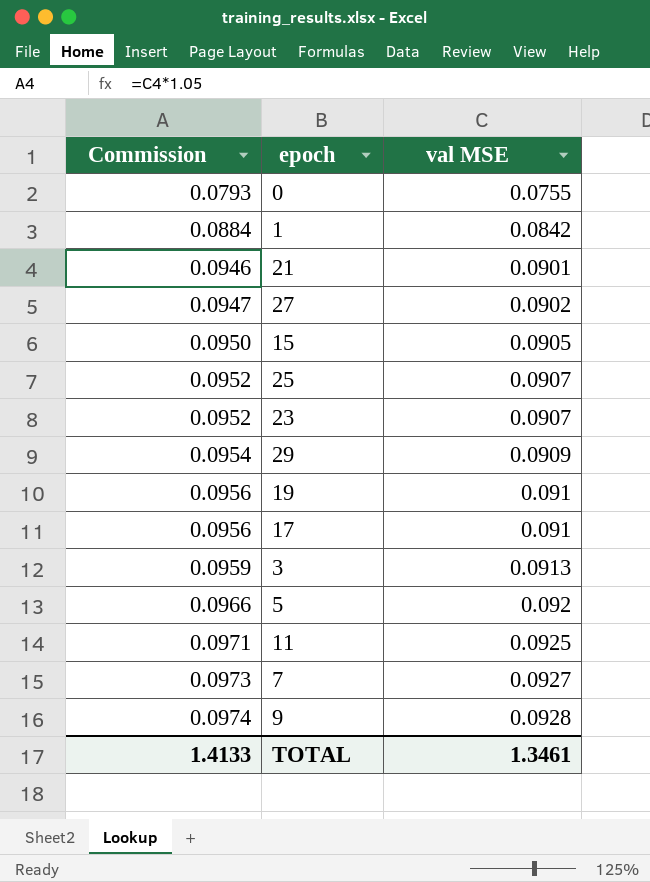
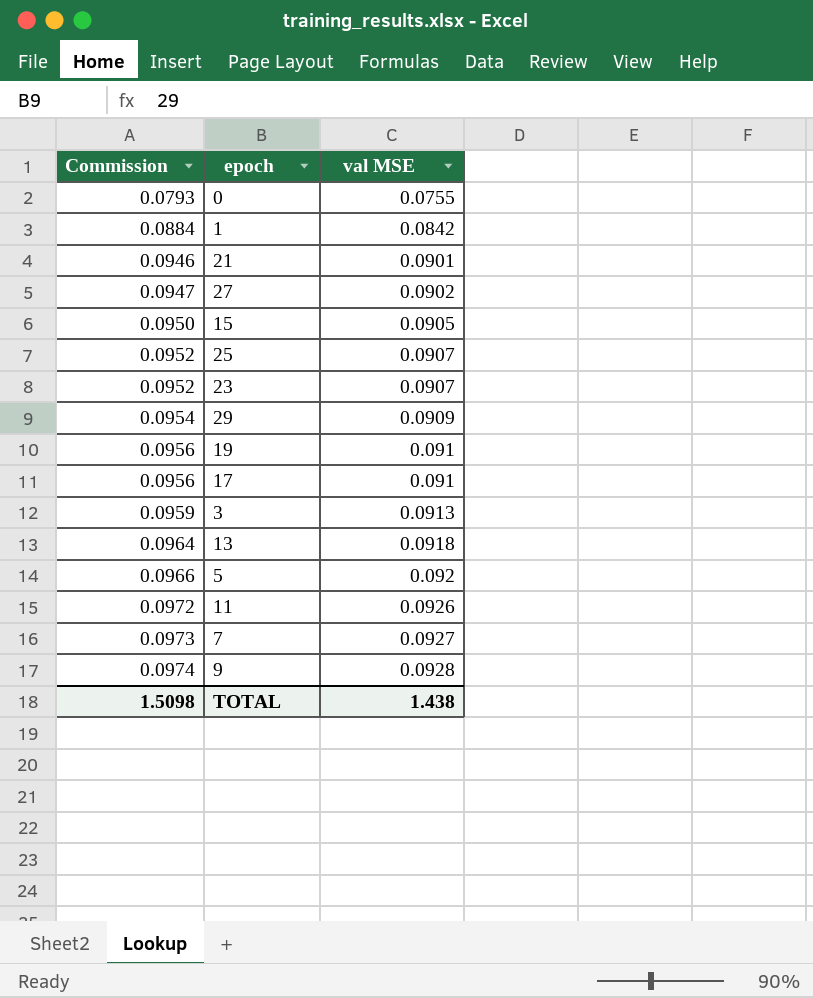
row 13: none -> 0.0964 | 0.0918
11 | Commission: 0.0971 -> 0.0972
11 | val MSE: 0.0925 -> 0.0926
TOTAL | Commission: 1.4133 -> 1.5098
TOTAL | val MSE: 1.3461 -> 1.438

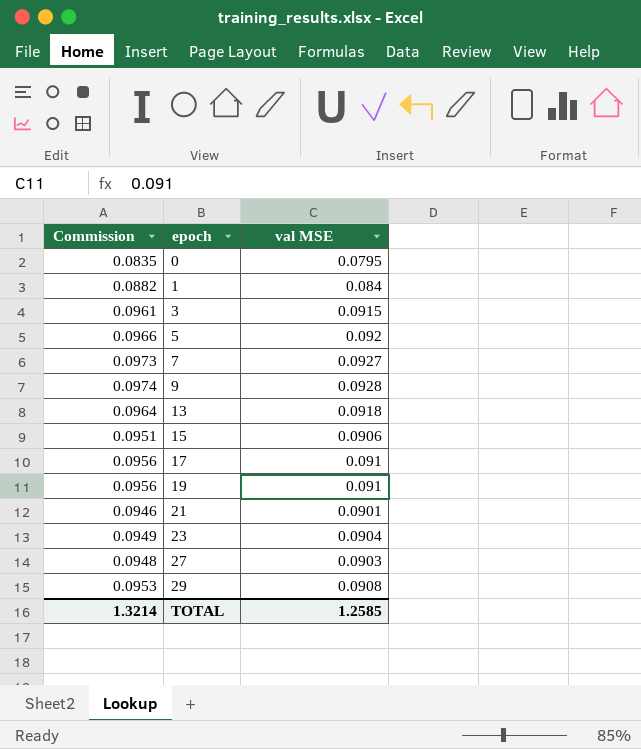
row order: Commission ascending -> epoch ascending
row 25: 0.0952 | 0.0907 -> none
row 11: 0.0972 | 0.0926 -> none
0 | Commission: 0.0793 -> 0.0835
0 | val MSE: 0.0755 -> 0.0795
1 | Commission: 0.0884 -> 0.0882
1 | val MSE: 0.0842 -> 0.084
3 | Commission: 0.0959 -> 0.0961
3 | val MSE: 0.0913 -> 0.0915
15 | Commission: 0.0950 -> 0.0951
15 | val MSE: 0.0905 -> 0.0906
23 | Commission: 0.0952 -> 0.0949
23 | val MSE: 0.0907 -> 0.0904
27 | Commission: 0.0947 -> 0.0948
27 | val MSE: 0.0902 -> 0.0903
29 | Commission: 0.0954 -> 0.0953
29 | val MSE: 0.0909 -> 0.0908
TOTAL | Commission: 1.5098 -> 1.3214
TOTAL | val MSE: 1.438 -> 1.2585

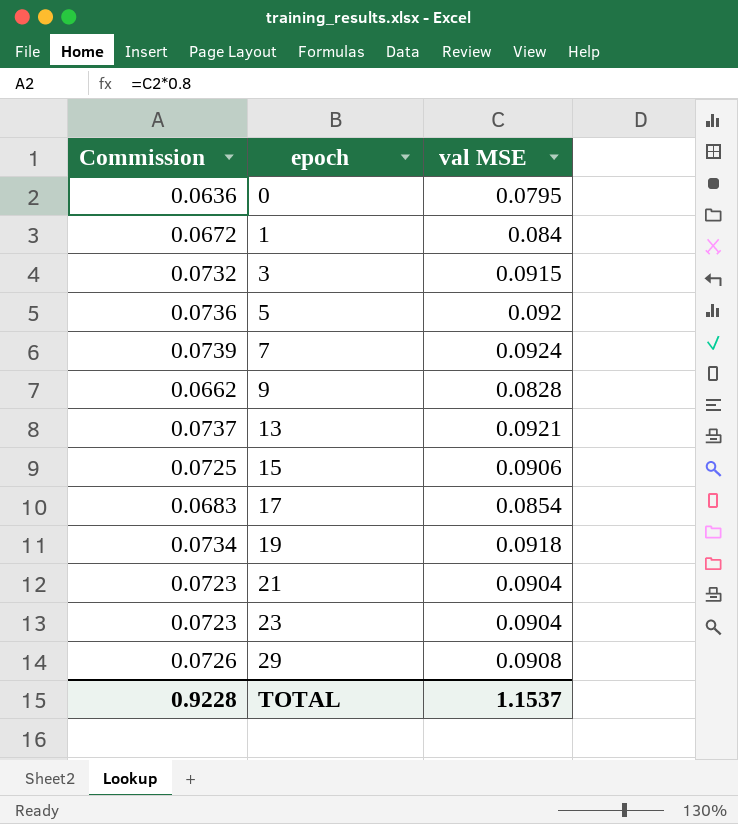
column Commission | formula: [val MSE] * 1.05 -> [val MSE] * 0.8
row 27: 0.0948 | 0.0903 -> none
7 | val MSE: 0.0927 -> 0.0924
9 | val MSE: 0.0928 -> 0.0828
13 | val MSE: 0.0918 -> 0.0921
17 | val MSE: 0.091 -> 0.0854
19 | val MSE: 0.091 -> 0.0918
21 | val MSE: 0.0901 -> 0.0904
TOTAL | Commission: 1.3214 -> 0.9228
TOTAL | val MSE: 1.2585 -> 1.1537

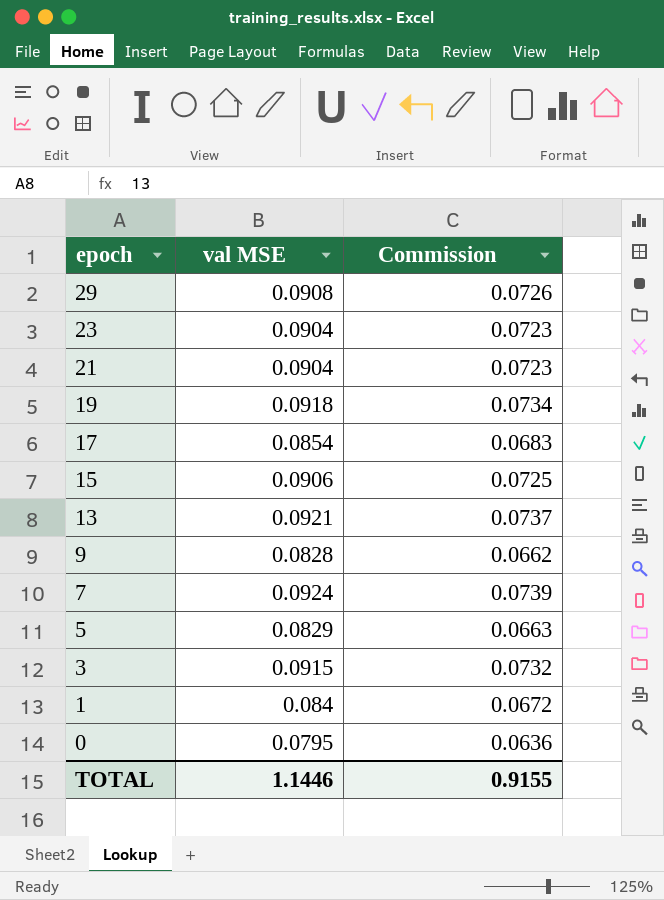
row order: epoch ascending -> epoch descending
column Commission | position: 1 -> 3
5 | val MSE: 0.092 -> 0.0829
5 | Commission: 0.0736 -> 0.0663
TOTAL | val MSE: 1.1537 -> 1.1446
TOTAL | Commission: 0.9228 -> 0.9155

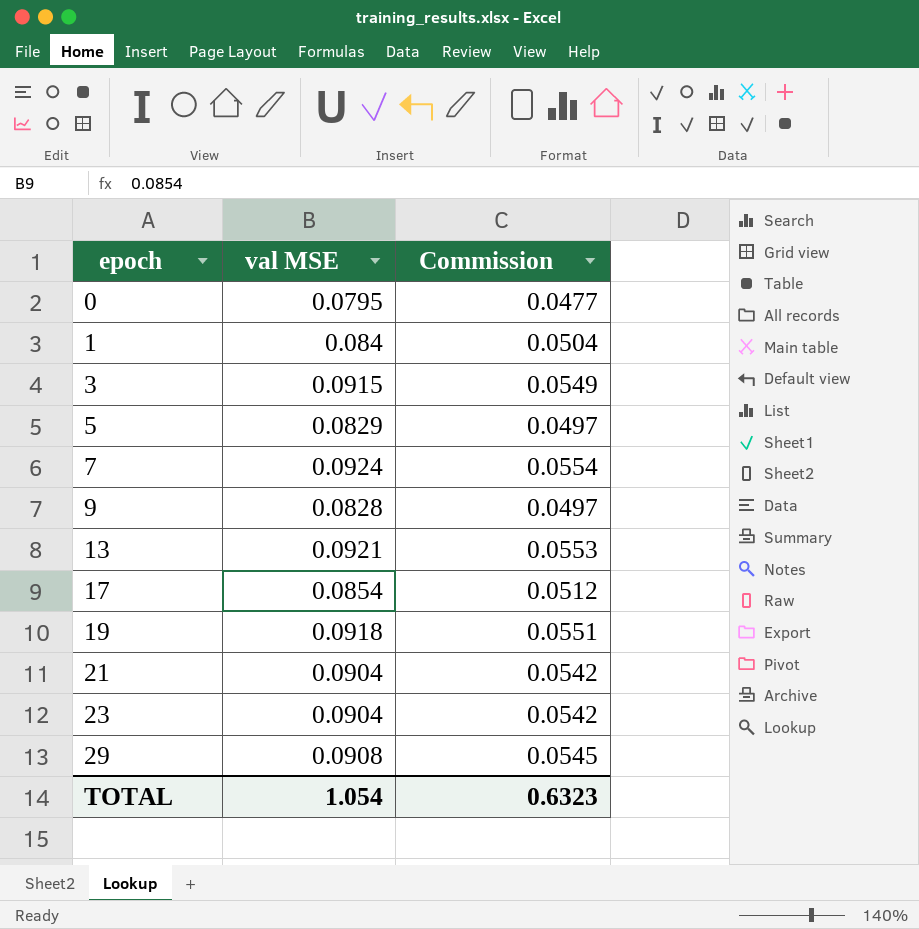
row order: epoch descending -> epoch ascending
column Commission | formula: [val MSE] * 0.8 -> [val MSE] * 0.6
row 15: 0.0906 | 0.0725 -> none
TOTAL | val MSE: 1.1446 -> 1.054
TOTAL | Commission: 0.9155 -> 0.6323

